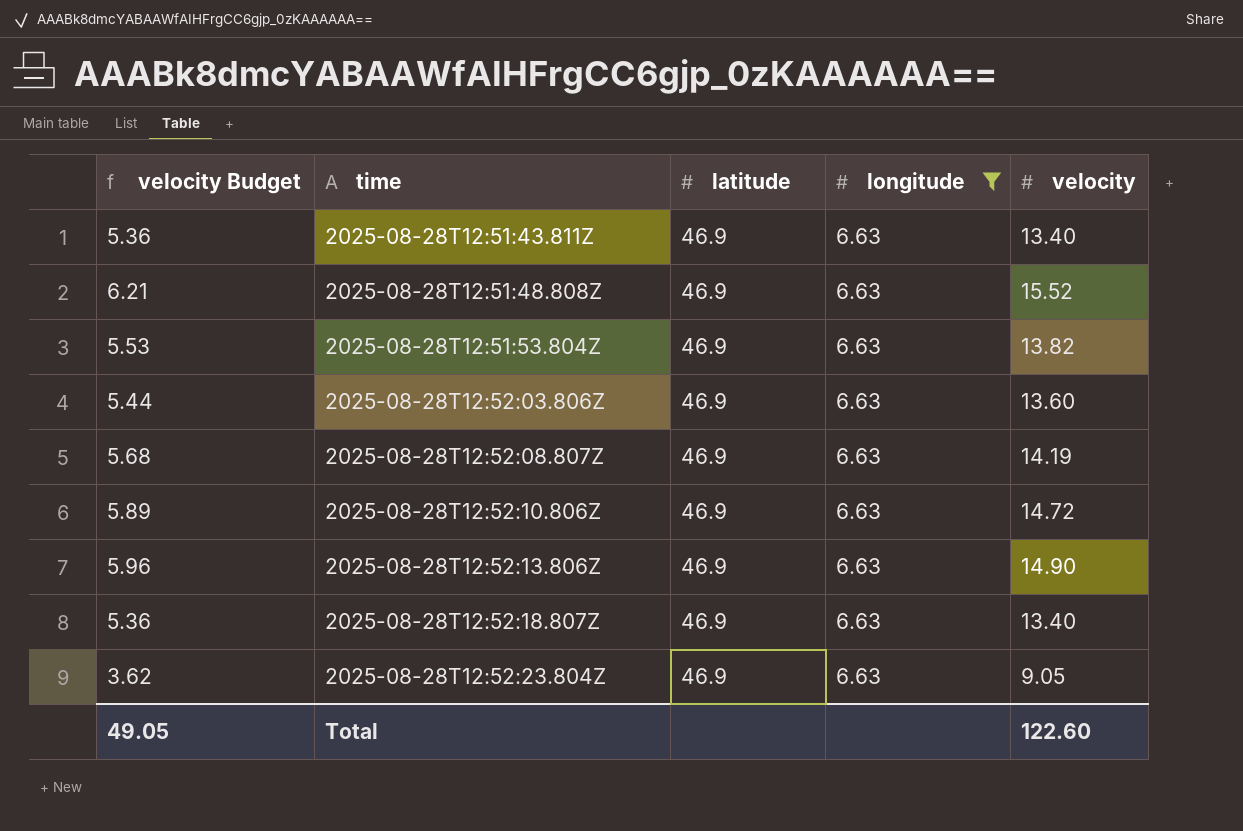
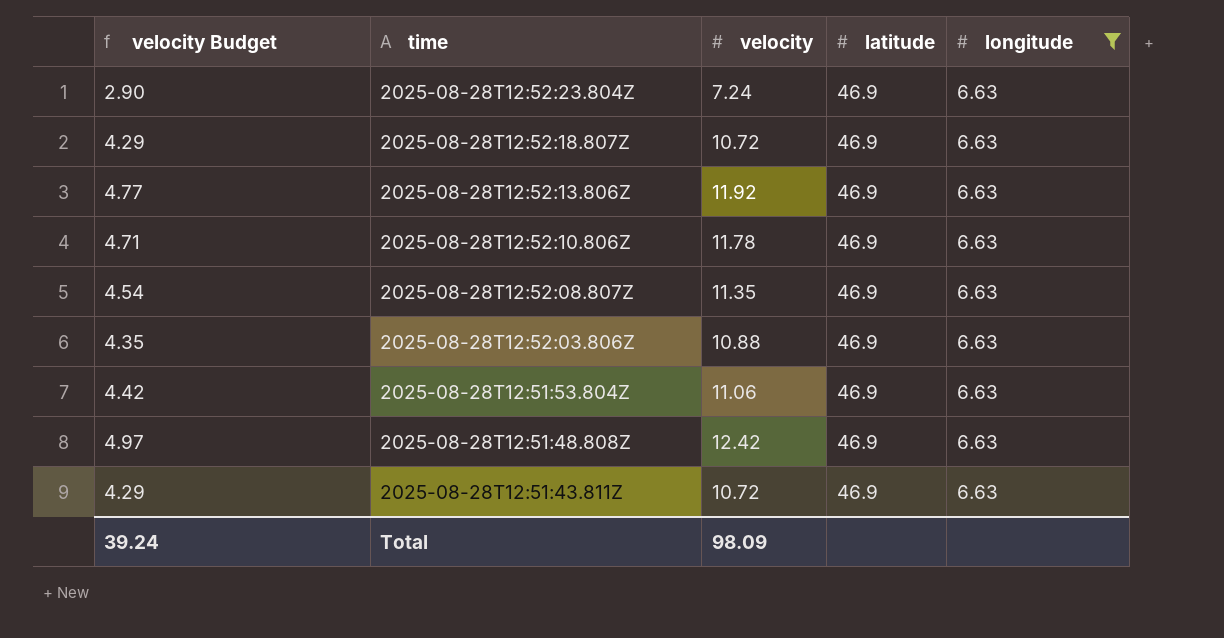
row order: time ascending -> time descending
column velocity | position: 5 -> 3
2025-08-28T12:52:23.804Z | velocity Budget: 3.62 -> 2.90
2025-08-28T12:52:23.804Z | velocity: 9.05 -> 7.24
2025-08-28T12:52:18.807Z | velocity Budget: 5.36 -> 4.29
2025-08-28T12:52:18.807Z | velocity: 13.40 -> 10.72
2025-08-28T12:52:13.806Z | velocity Budget: 5.96 -> 4.77
2025-08-28T12:52:13.806Z | velocity: 14.90 -> 11.92
2025-08-28T12:52:10.806Z | velocity Budget: 5.89 -> 4.71
2025-08-28T12:52:10.806Z | velocity: 14.72 -> 11.78
2025-08-28T12:52:08.807Z | velocity Budget: 5.68 -> 4.54
2025-08-28T12:52:08.807Z | velocity: 14.19 -> 11.35
2025-08-28T12:52:03.806Z | velocity Budget: 5.44 -> 4.35
2025-08-28T12:52:03.806Z | velocity: 13.60 -> 10.88
2025-08-28T12:51:53.804Z | velocity Budget: 5.53 -> 4.42
2025-08-28T12:51:53.804Z | velocity: 13.82 -> 11.06
2025-08-28T12:51:48.808Z | velocity Budget: 6.21 -> 4.97
2025-08-28T12:51:48.808Z | velocity: 15.52 -> 12.42
2025-08-28T12:51:43.811Z | velocity Budget: 5.36 -> 4.29
2025-08-28T12:51:43.811Z | velocity: 13.40 -> 10.72
Total | velocity Budget: 49.05 -> 39.24
Total | velocity: 122.60 -> 98.09

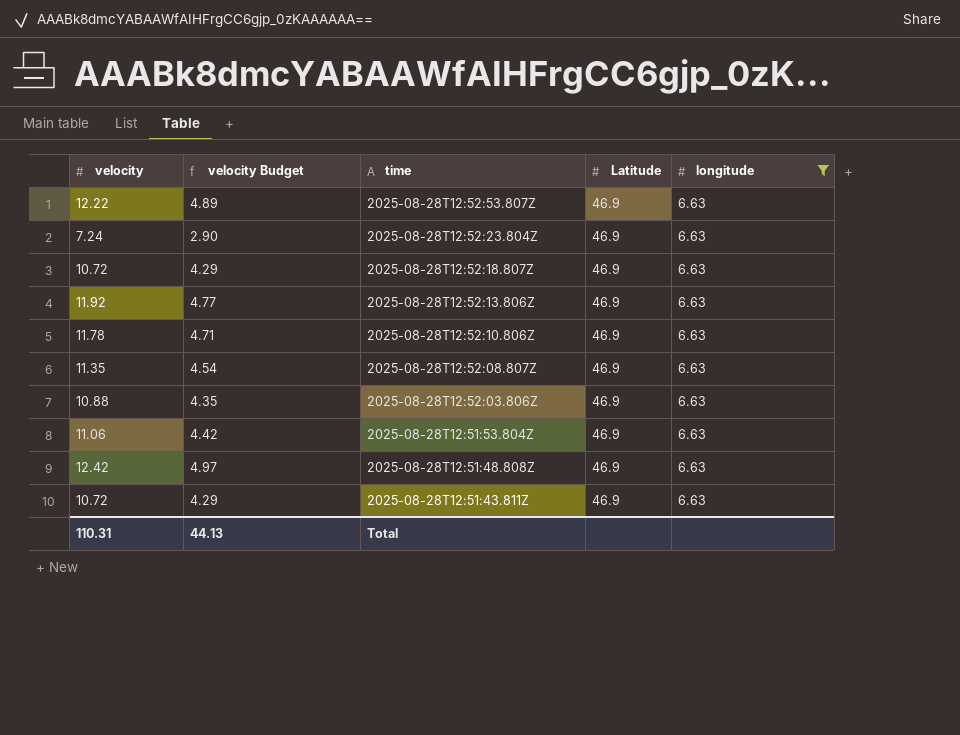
column velocity | position: 3 -> 1
column name: latitude -> Latitude
row 2025-08-28T12:52:53.807Z: none -> 12.22 | 4.89 | 46.9 | 6.63
Total | velocity: 98.09 -> 110.31
Total | velocity Budget: 39.24 -> 44.13

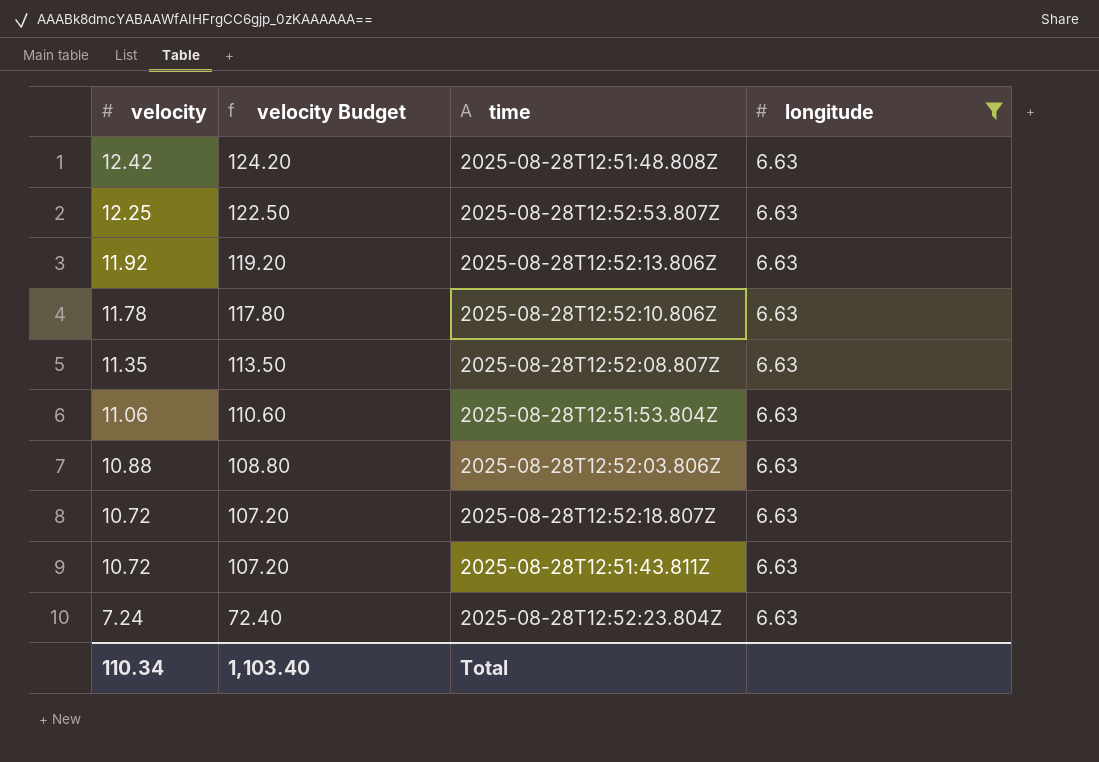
row order: time descending -> velocity descending
column Latitude | position: 4 -> none
column velocity Budget | formula: [velocity] * 0.4 -> [velocity] * 10
2025-08-28T12:52:53.807Z | velocity: 12.22 -> 12.25
Total | velocity: 110.31 -> 110.34
Total | velocity Budget: 44.13 -> 1,103.40

